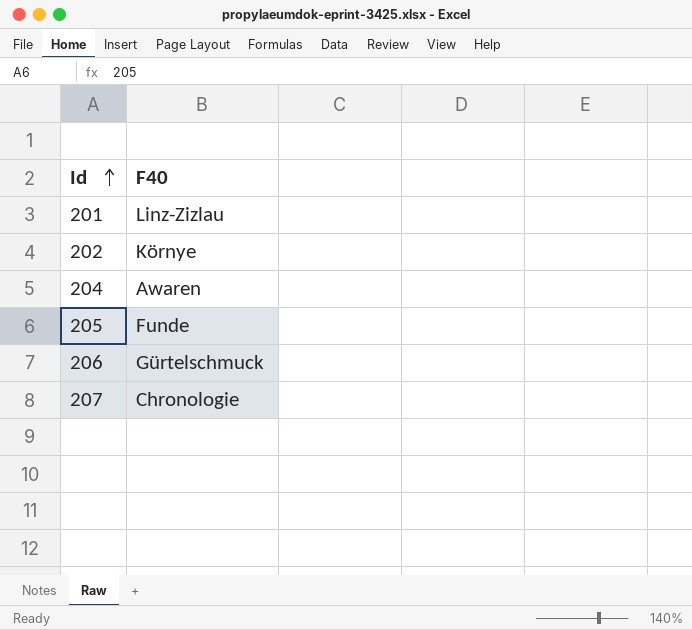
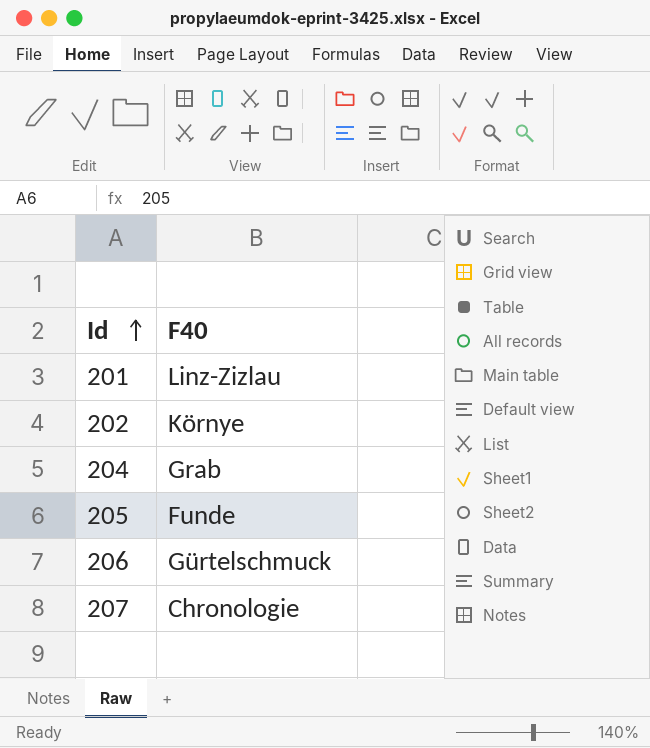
204 | F40: Awaren -> Grab

